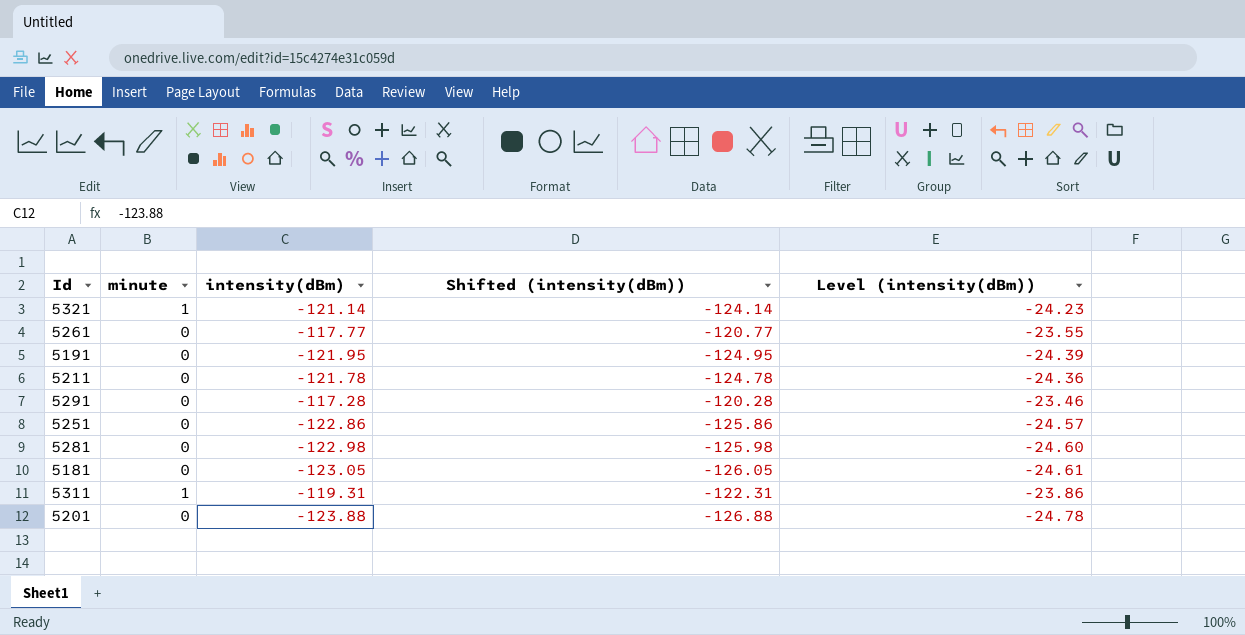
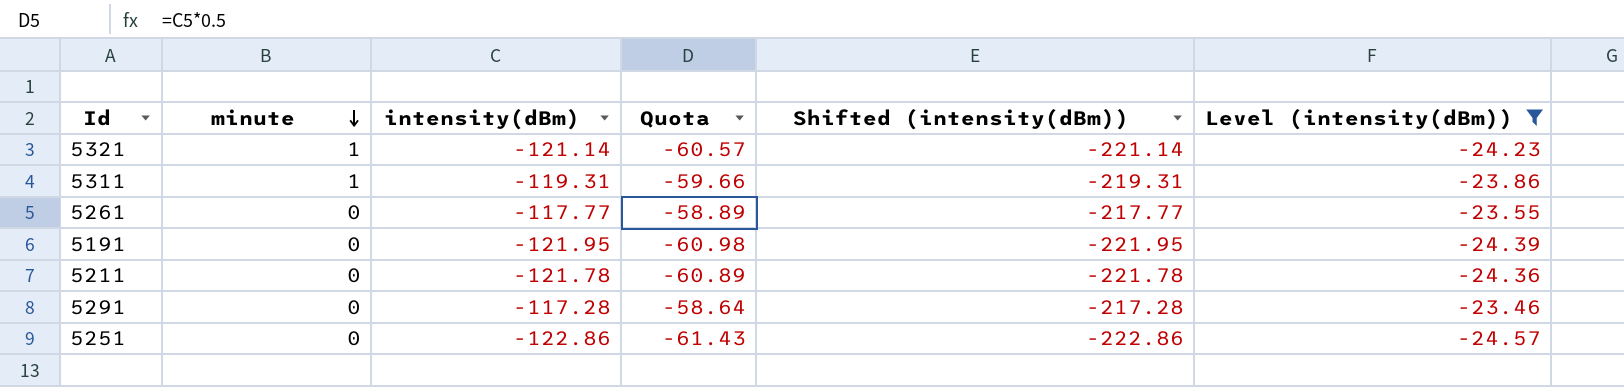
filter: none -> Level (intensity(dBm)) >= -24.57
row order: none -> minute descending
column Quota | formula: none -> [intensity(dBm)] * 0.5
column Shifted (intensity(dBm)) | formula: [intensity(dBm)] - 3 -> [intensity(dBm)] - 100

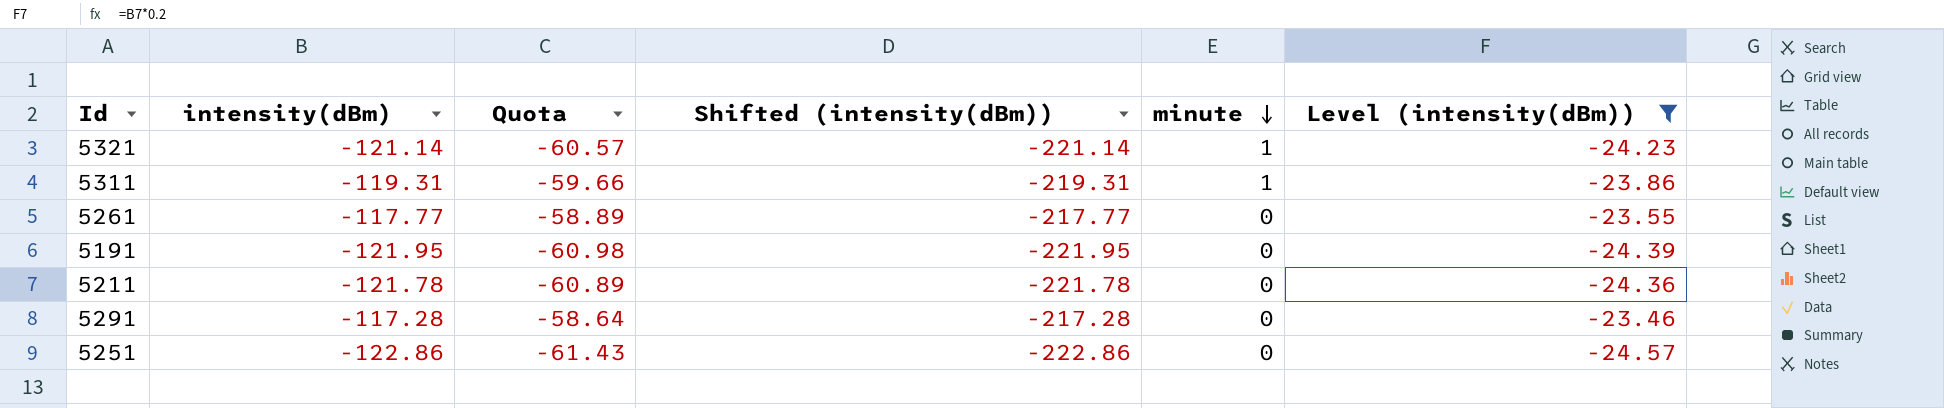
column minute | position: 2 -> 5

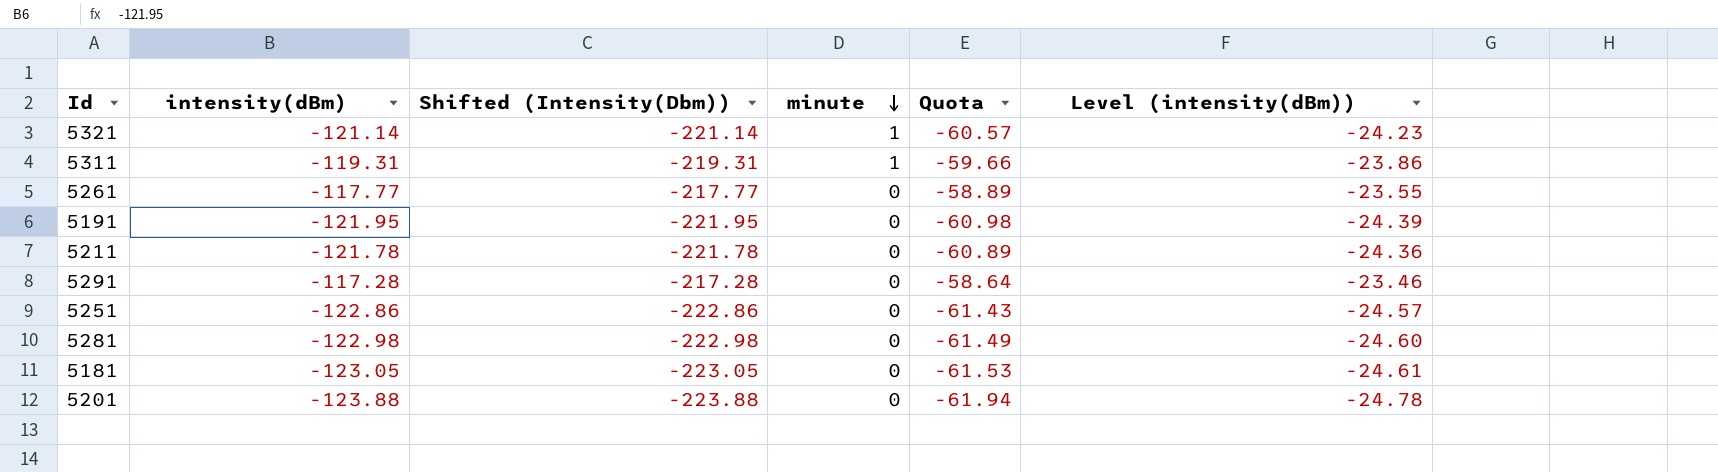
filter: Level (intensity(dBm)) >= -24.57 -> none
column name: Shifted (intensity(dBm)) -> Shifted (Intensity(Dbm))
column Quota | position: 3 -> 5

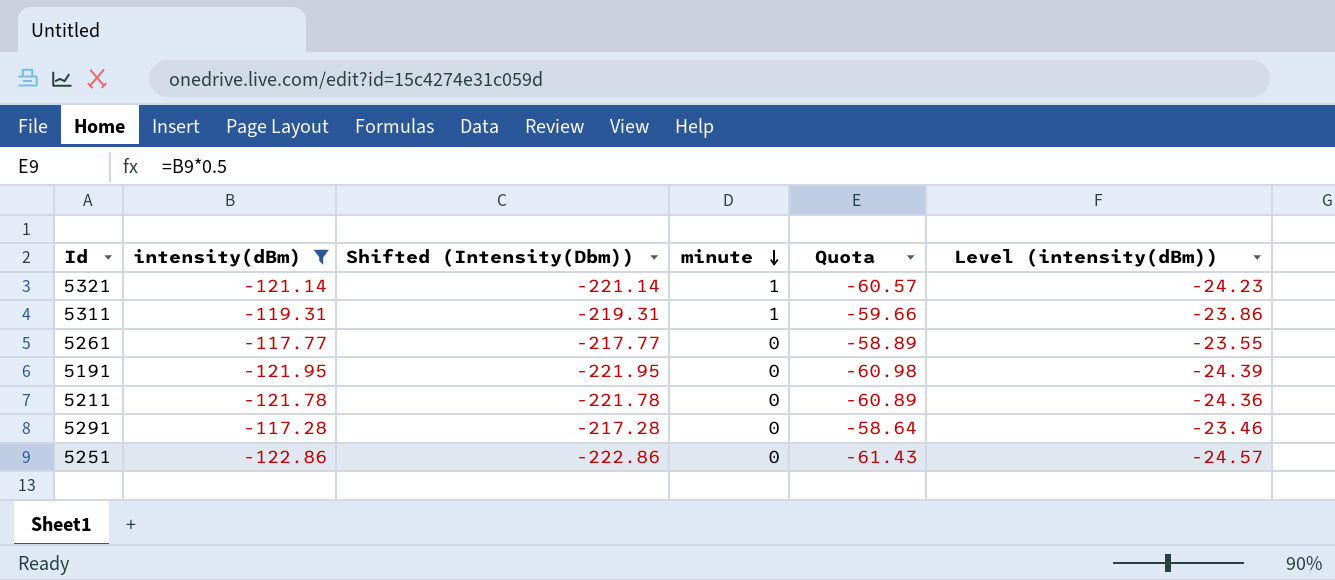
filter: none -> intensity(dBm) >= -122.86

